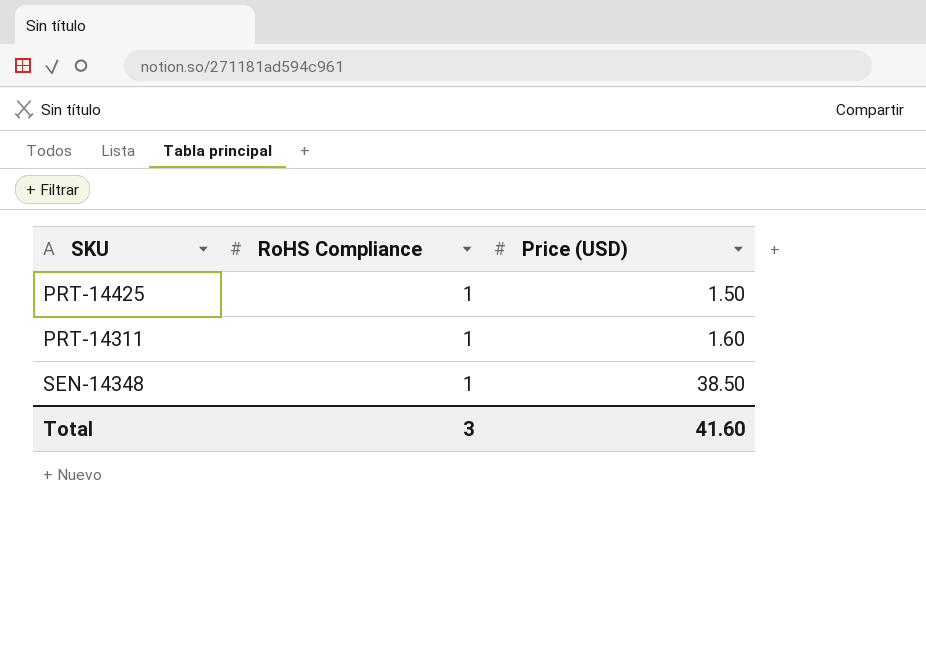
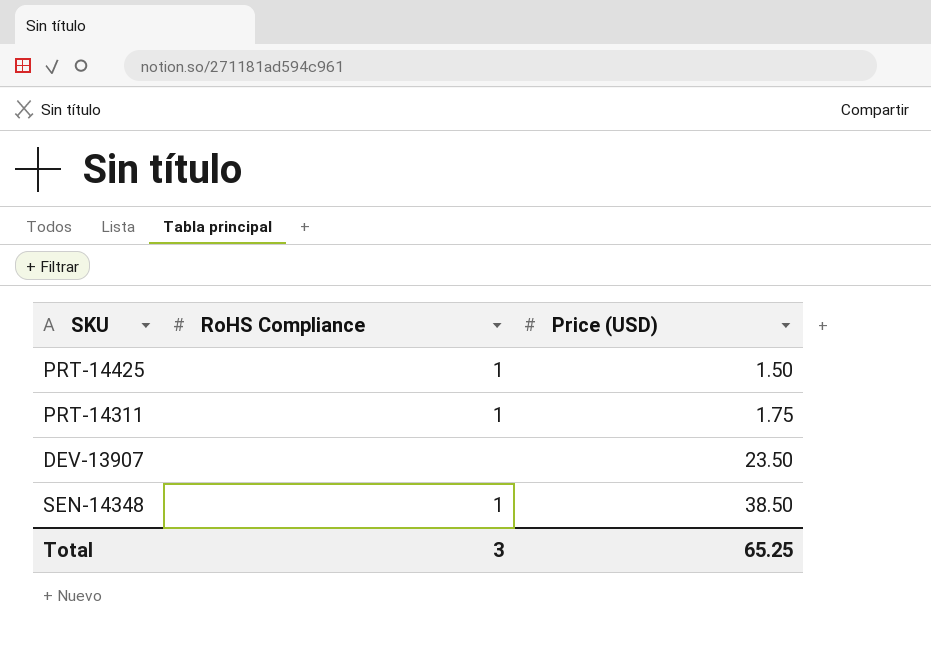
PRT-14311 | Price (USD): 1.60 -> 1.75
row DEV-13907: none -> none | 23.50
Total | Price (USD): 41.60 -> 65.25

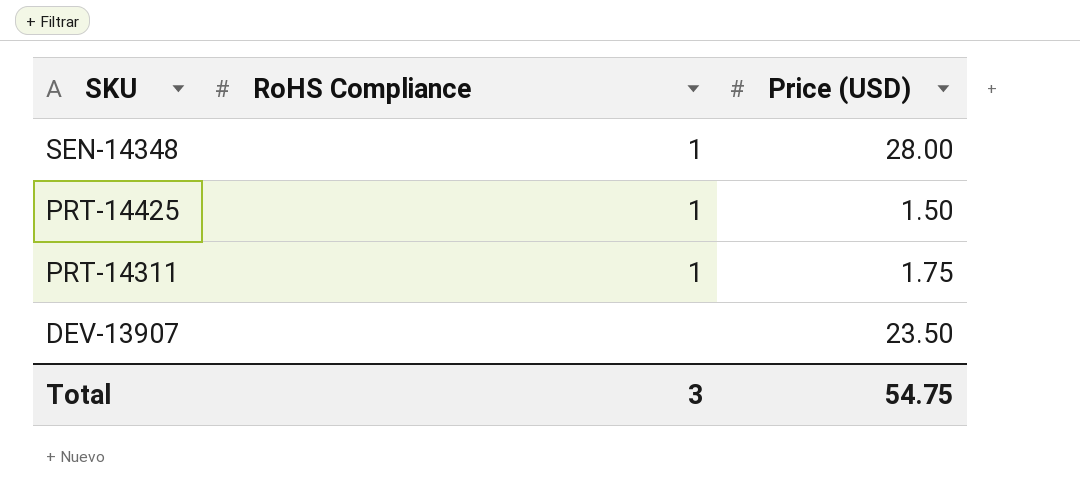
row order: Price (USD) ascending -> SKU descending
SEN-14348 | Price (USD): 38.50 -> 28.00
Total | Price (USD): 65.25 -> 54.75

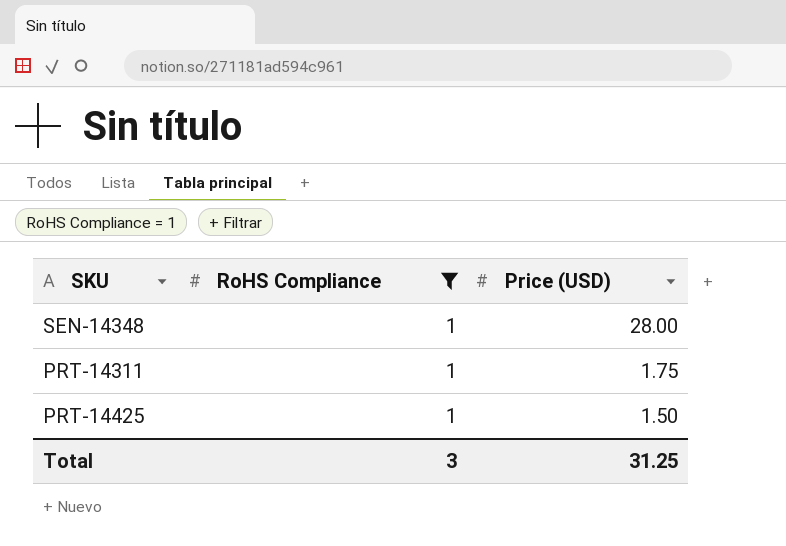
filter: none -> RoHS Compliance = 1
row order: SKU descending -> Price (USD) descending
Total | Price (USD): 54.75 -> 31.25

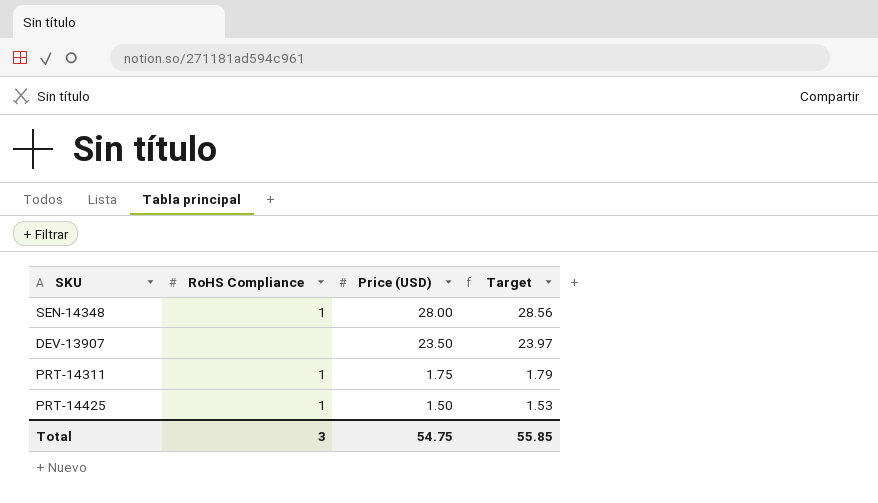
filter: RoHS Compliance = 1 -> none
column Target | formula: none -> [Price (USD)] * 1.02
Total | Price (USD): 31.25 -> 54.75

